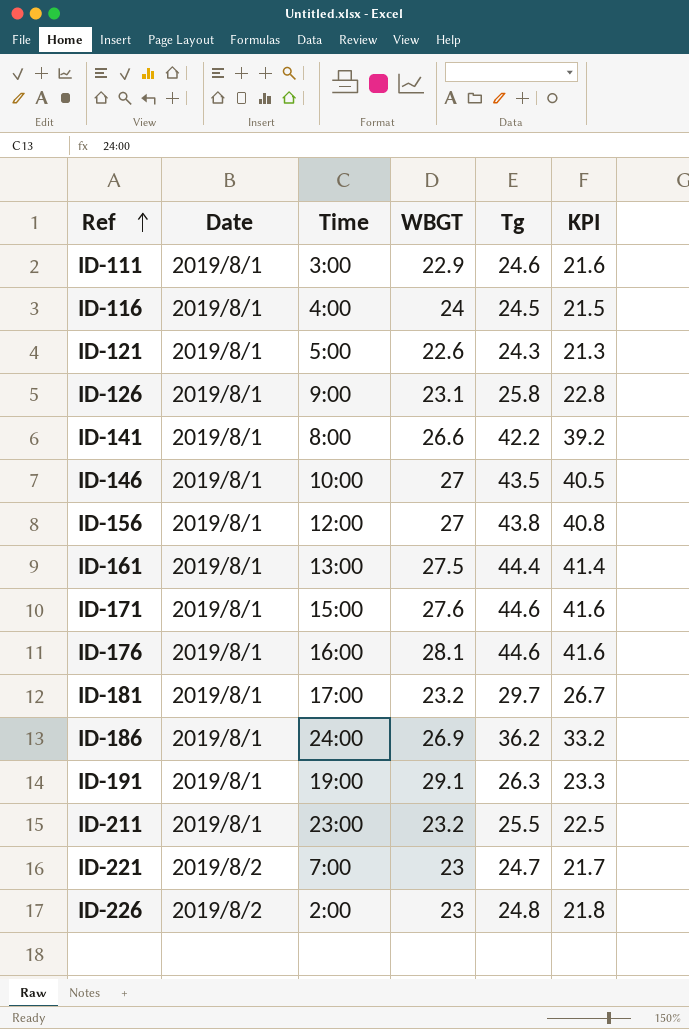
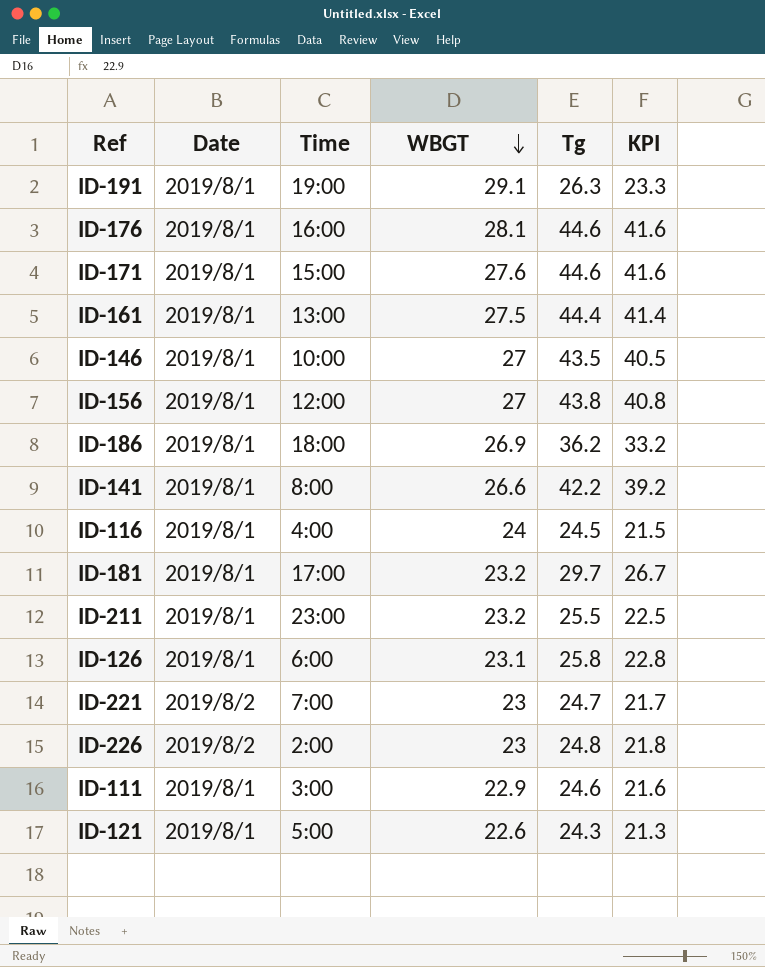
row order: Ref ascending -> WBGT descending
ID-186 | Time: 24:00 -> 18:00
ID-126 | Time: 9:00 -> 6:00

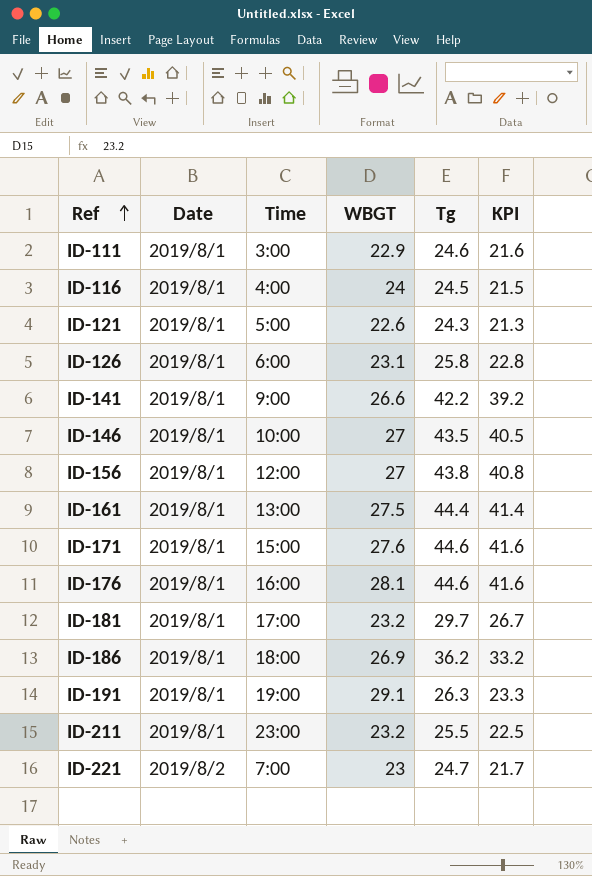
row order: WBGT descending -> Ref ascending
row ID-226: 2019/8/2 | 2:00 | 23 | 24.8 | 21.8 -> none
ID-141 | Time: 8:00 -> 9:00

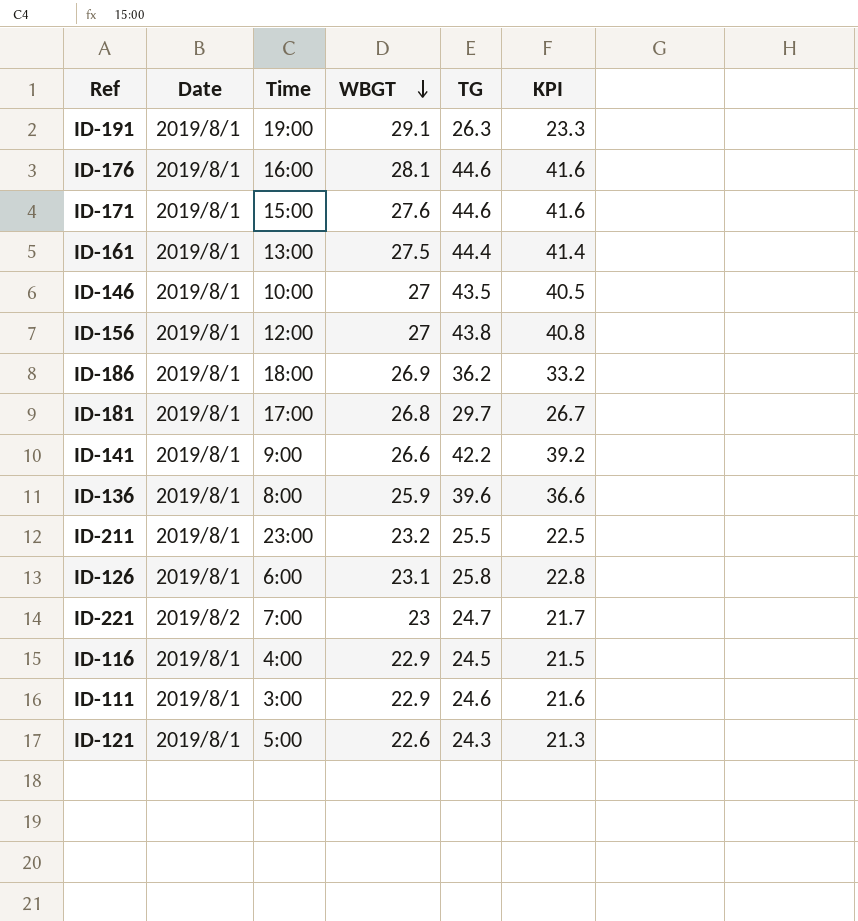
row order: Ref ascending -> WBGT descending
column name: Tg -> TG
ID-181 | WBGT: 23.2 -> 26.8
row ID-136: none -> 2019/8/1 | 8:00 | 25.9 | 39.6 | 36.6
ID-116 | WBGT: 24 -> 22.9

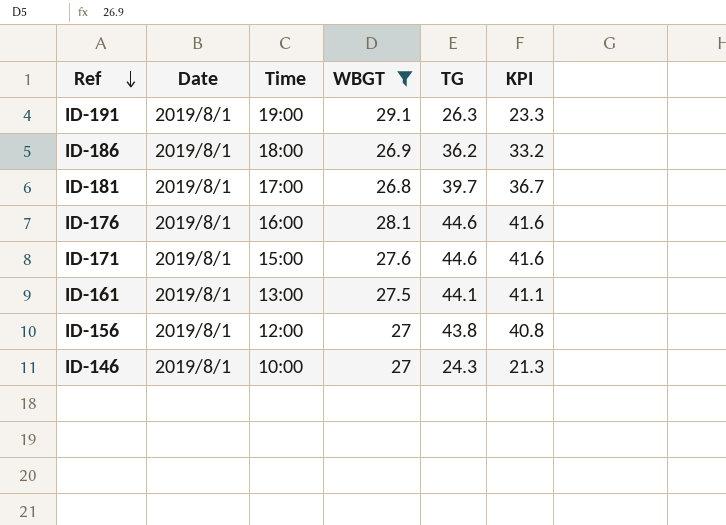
filter: none -> WBGT >= 26.8
row order: WBGT descending -> Ref descending
ID-181 | TG: 29.7 -> 39.7
ID-181 | KPI: 26.7 -> 36.7
ID-161 | TG: 44.4 -> 44.1
ID-161 | KPI: 41.4 -> 41.1
ID-146 | TG: 43.5 -> 24.3
ID-146 | KPI: 40.5 -> 21.3

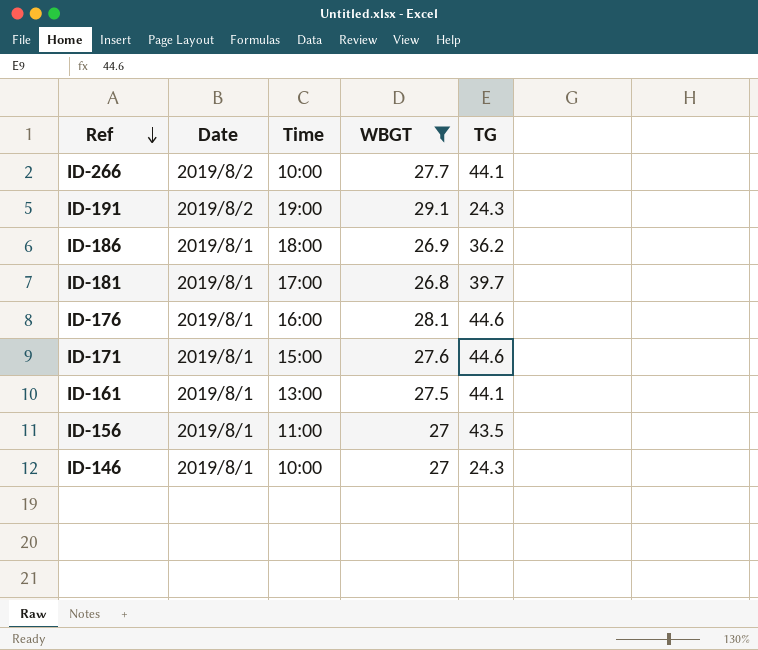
column KPI | formula: [TG] - 3 -> none
row ID-266: none -> 2019/8/2 | 10:00 | 27.7 | 44.1
ID-191 | Date: 2019/8/1 -> 2019/8/2
ID-191 | TG: 26.3 -> 24.3
ID-156 | Time: 12:00 -> 11:00
ID-156 | TG: 43.8 -> 43.5

